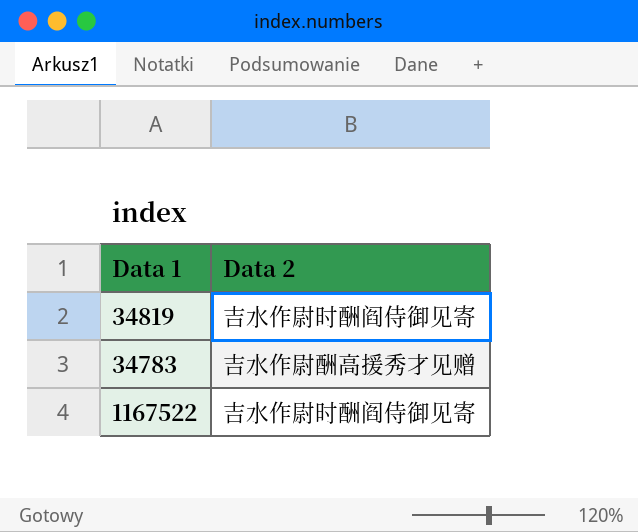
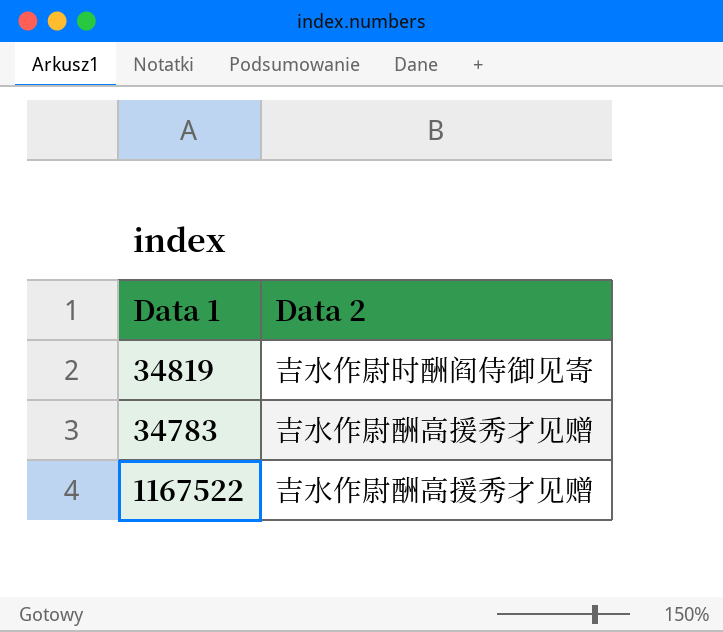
1167522 | Data 2: 吉水作尉时酬阎侍御见寄 -> 吉水作尉酬高援秀才见赠

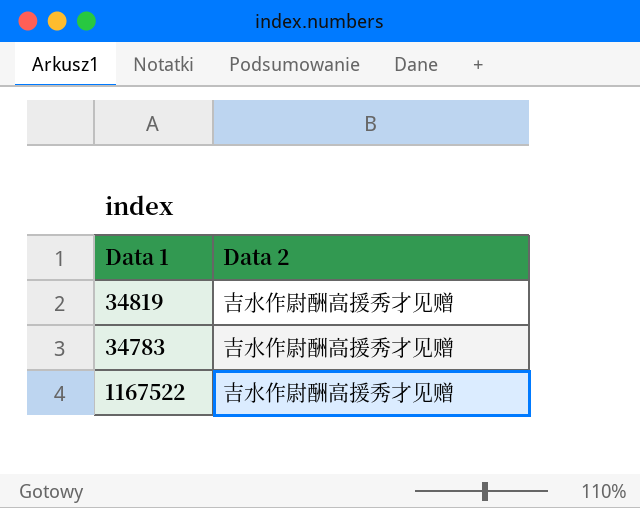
34819 | Data 2: 吉水作尉时酬阎侍御见寄 -> 吉水作尉酬高援秀才见赠

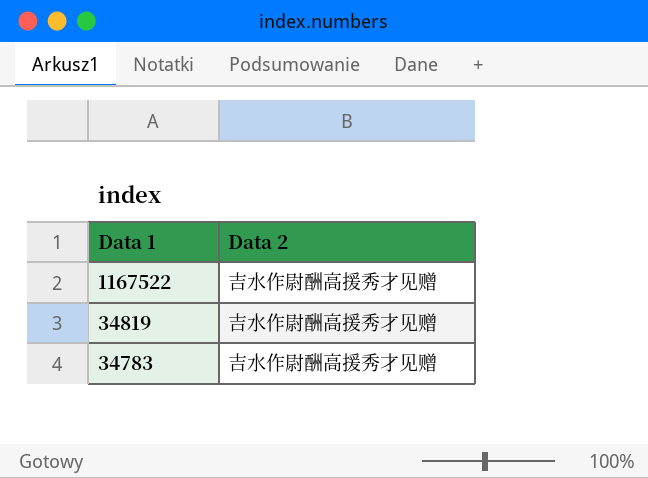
row order: none -> Data 1 descending

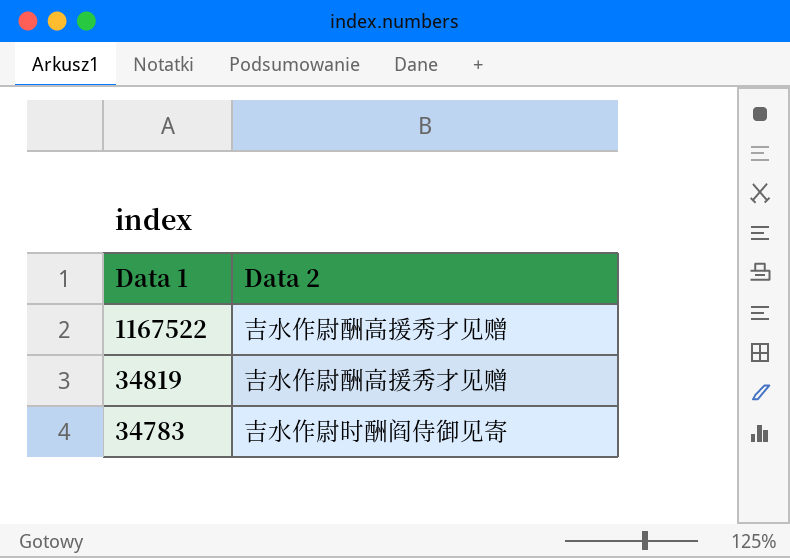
34783 | Data 2: 吉水作尉酬高援秀才见赠 -> 吉水作尉时酬阎侍御见寄

